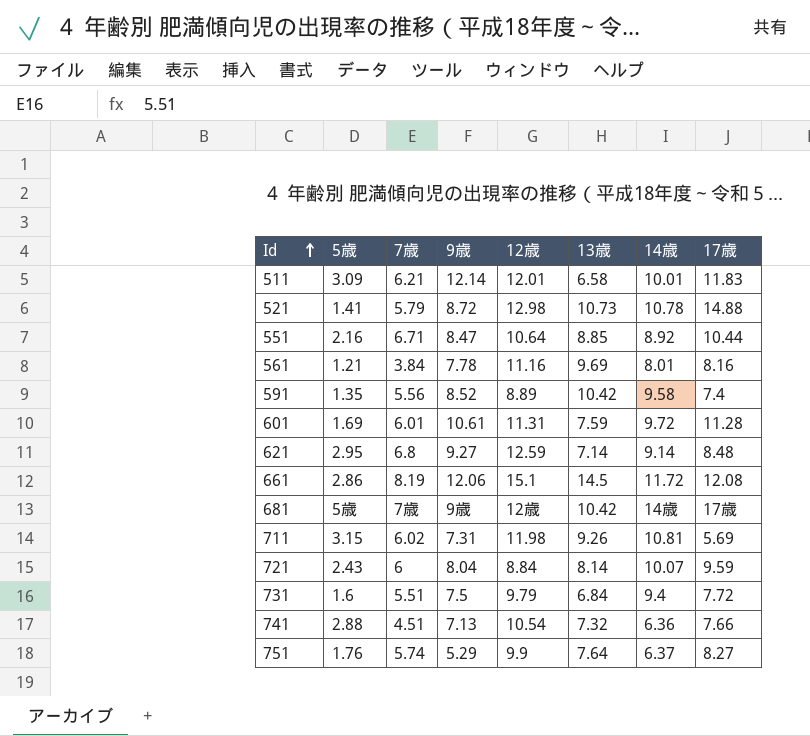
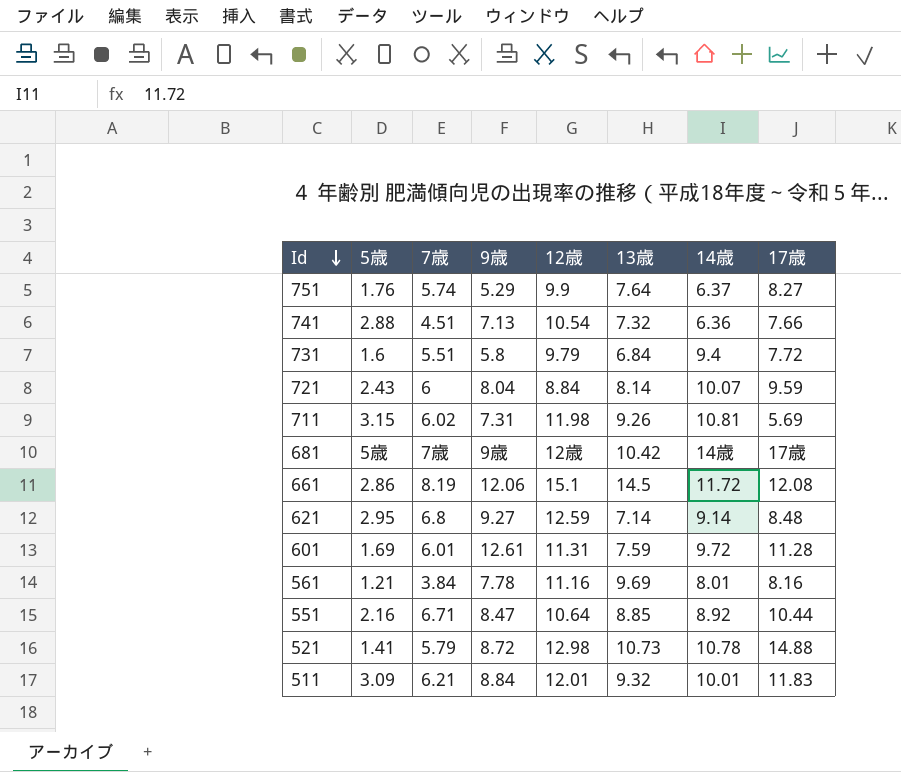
row order: Id ascending -> Id descending
row 591: 1.35 | 5.56 | 8.52 | 8.89 | 10.42 | 9.58 | 7.4 -> none
731 | 9歳: 7.5 -> 5.8
601 | 9歳: 10.61 -> 12.61
511 | 9歳: 12.14 -> 8.84
511 | 13歳: 6.58 -> 9.32

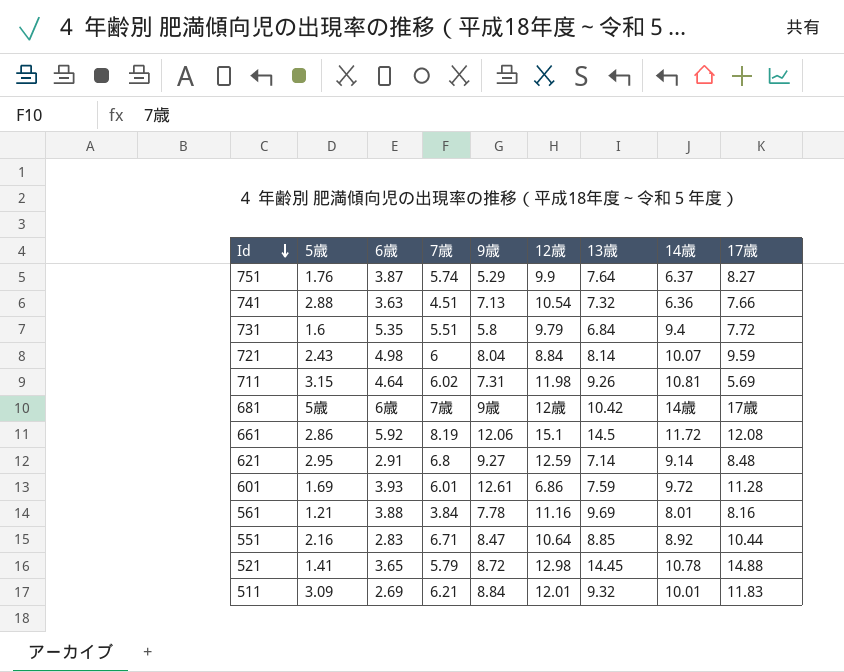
column 6歳 | position: none -> 3
601 | 12歳: 11.31 -> 6.86
521 | 13歳: 10.73 -> 14.45

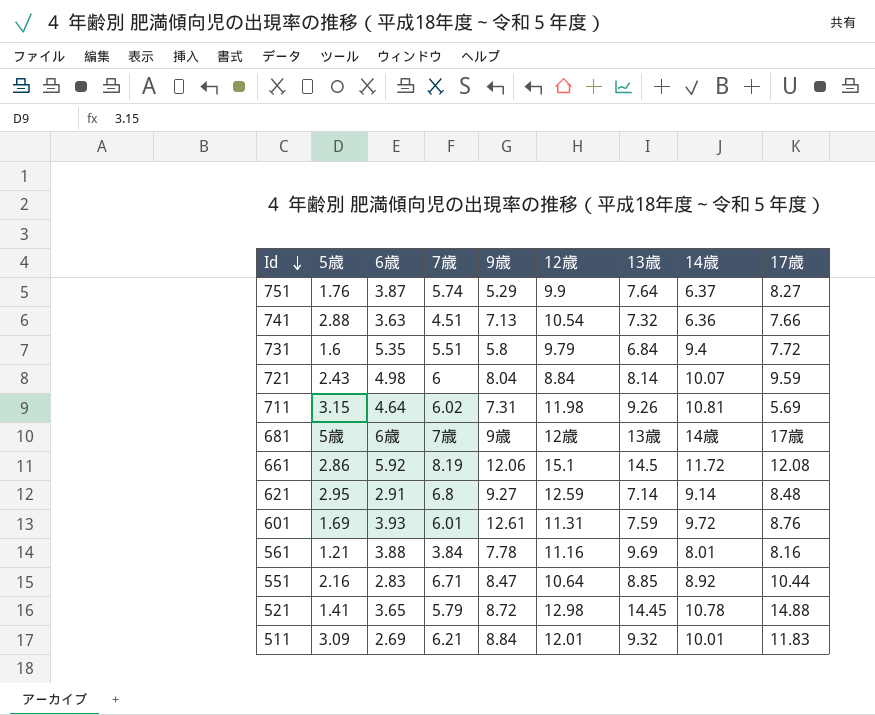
681 | 13歳: 10.42 -> 13歳
601 | 12歳: 6.86 -> 11.31
601 | 17歳: 11.28 -> 8.76

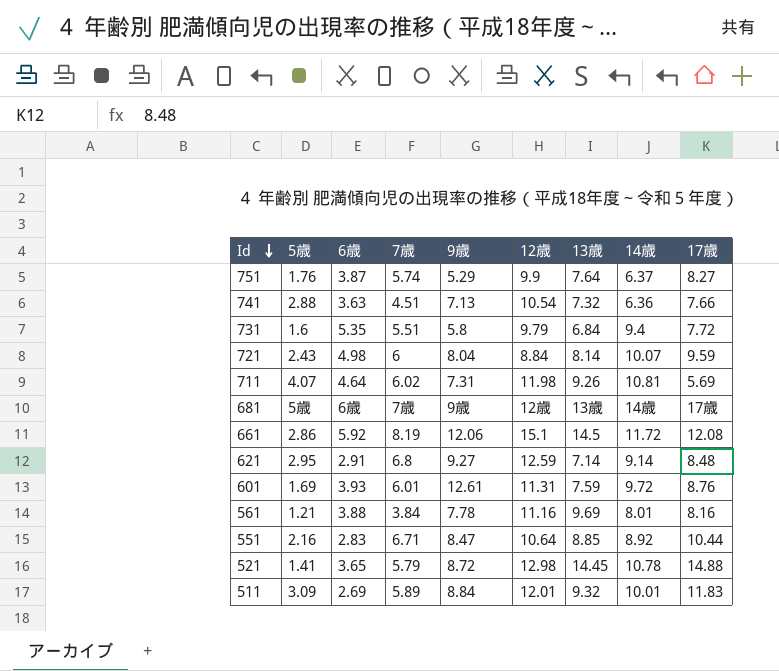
711 | 5歳: 3.15 -> 4.07
511 | 7歳: 6.21 -> 5.89

